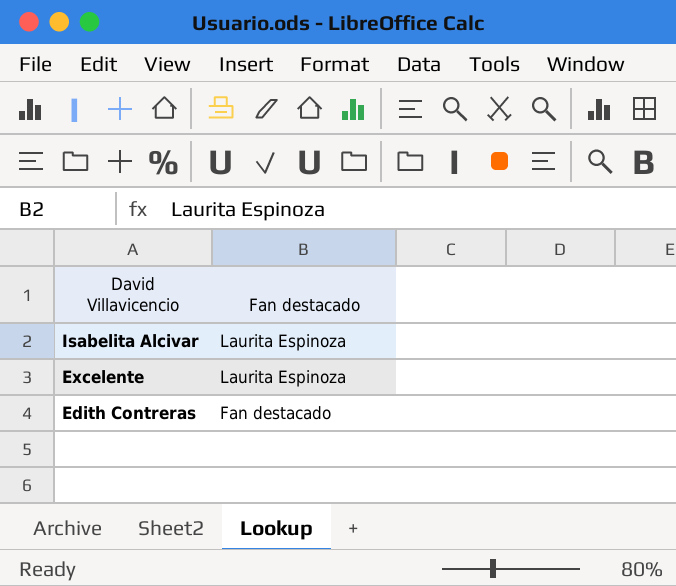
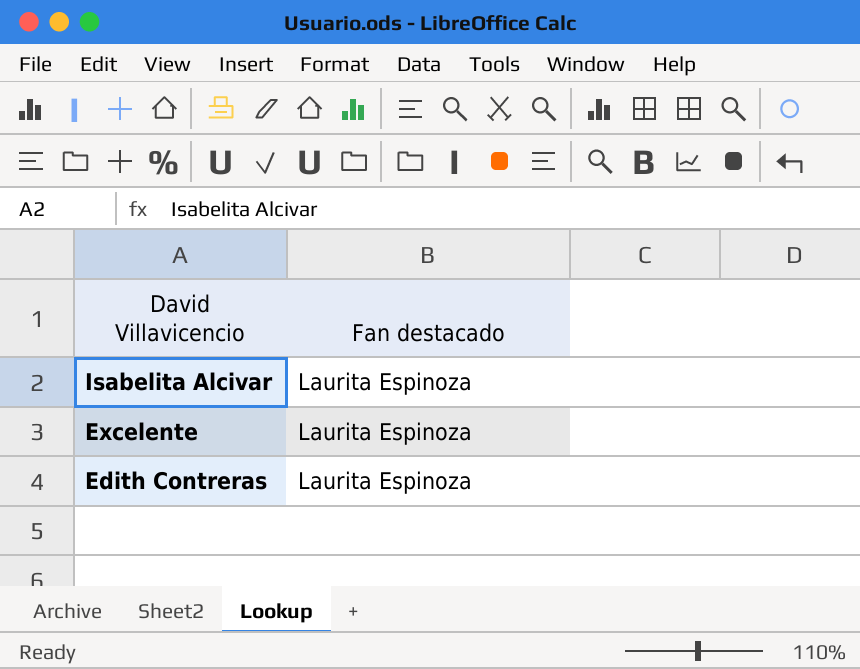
Edith Contreras | Fan destacado: Fan destacado -> Laurita Espinoza

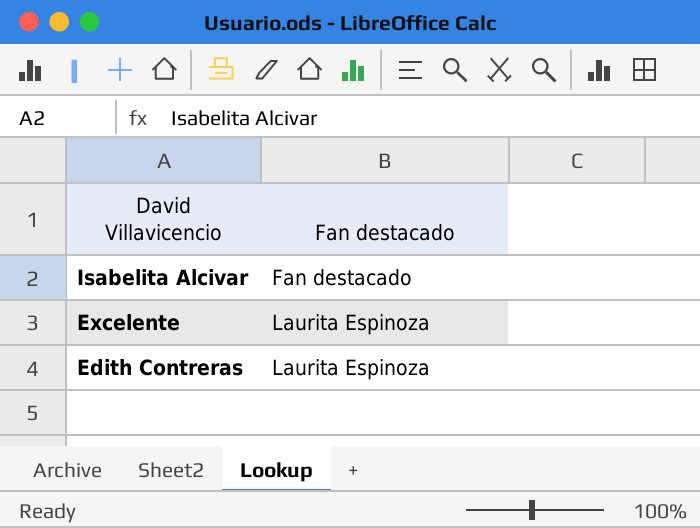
Isabelita Alcivar | Fan destacado: Laurita Espinoza -> Fan destacado

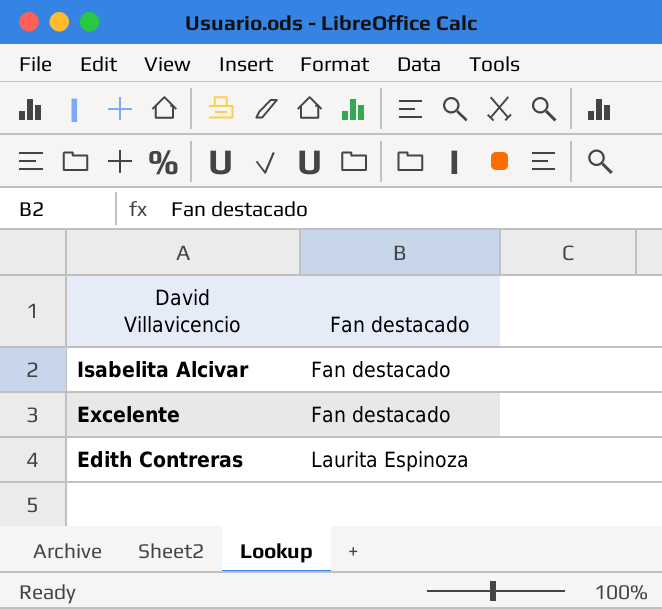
Excelente | Fan destacado: Laurita Espinoza -> Fan destacado

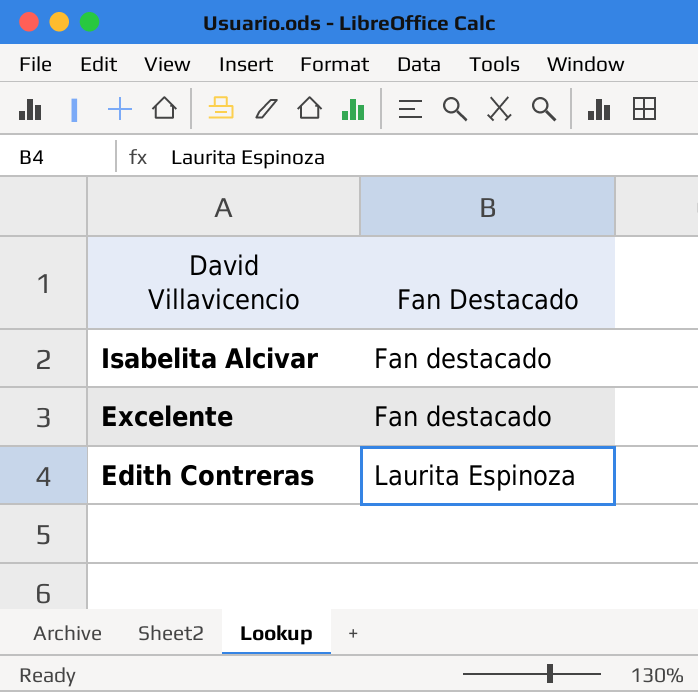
column name: Fan destacado -> Fan Destacado

